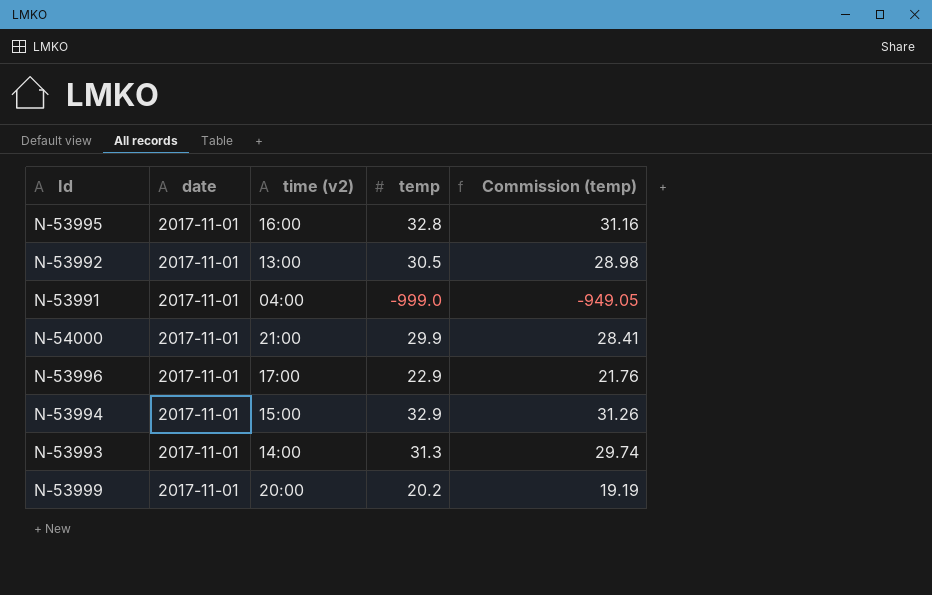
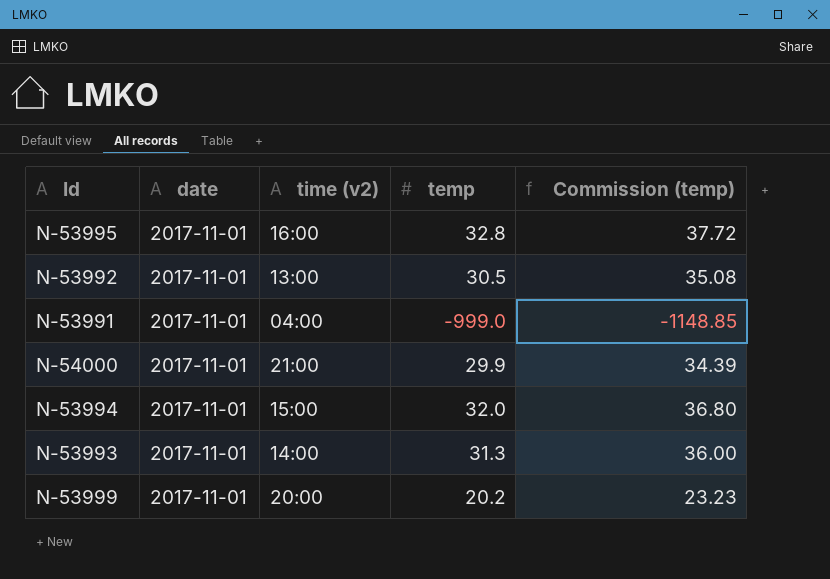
column Commission (temp) | formula: [temp] * 0.95 -> [temp] * 1.15
row N-53996: 2017-11-01 | 17:00 | 22.9 | 21.76 -> none
N-53994 | temp: 32.9 -> 32.0

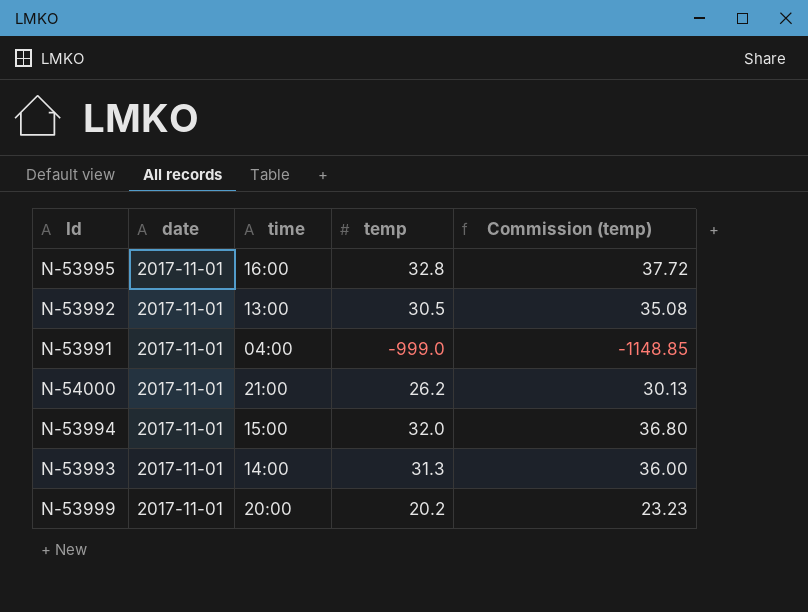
column name: time (v2) -> time
N-54000 | temp: 29.9 -> 26.2
N-54000 | Commission (temp): 34.39 -> 30.13

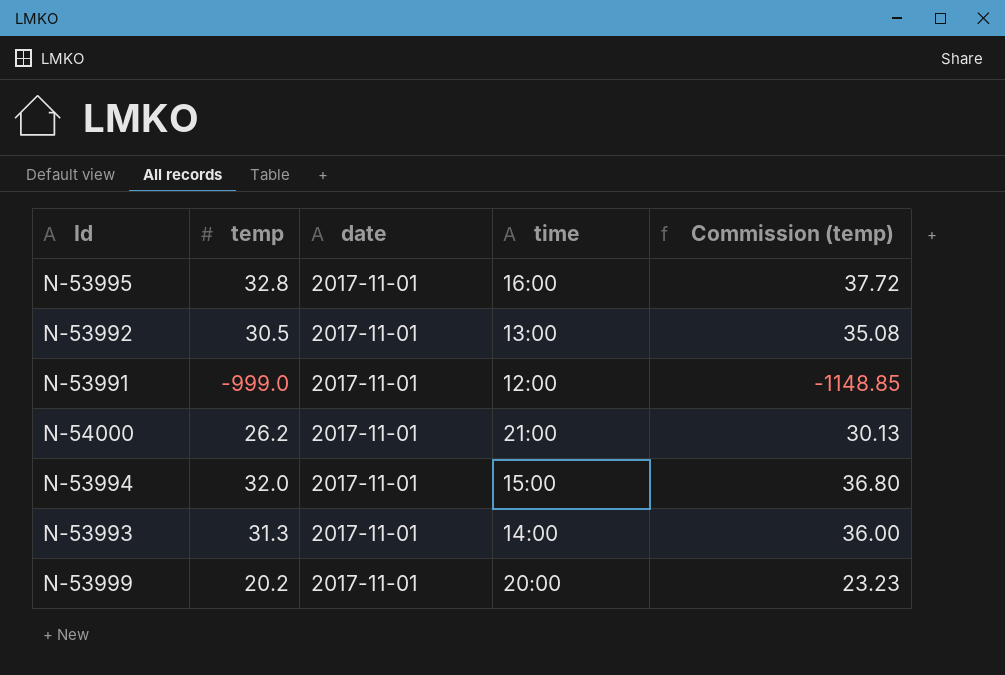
column temp | position: 4 -> 2
N-53991 | time: 04:00 -> 12:00

